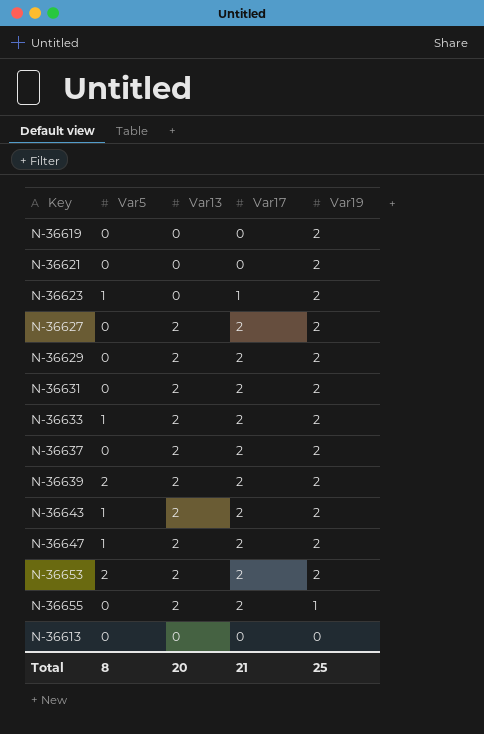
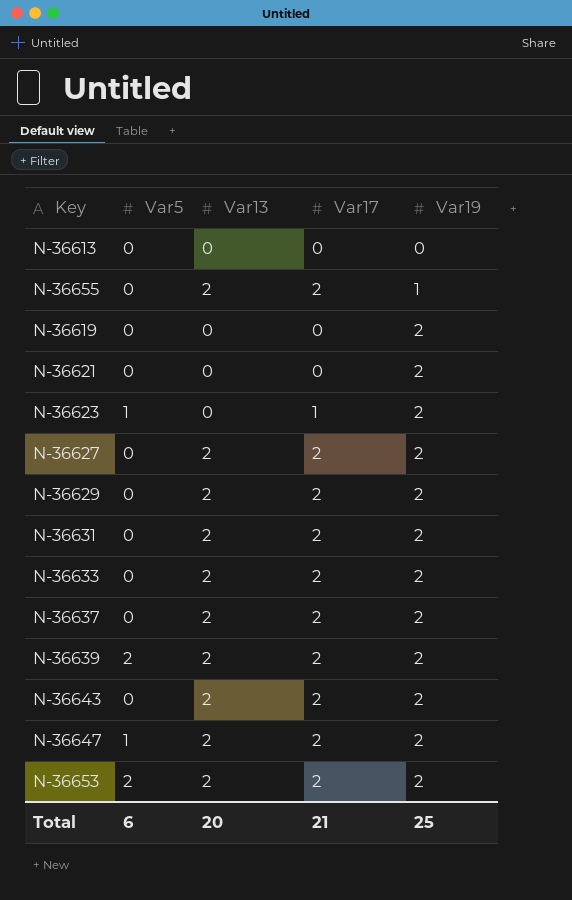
row order: Var19 descending -> Var19 ascending
N-36633 | Var5: 1 -> 0
N-36643 | Var5: 1 -> 0
Total | Var5: 8 -> 6

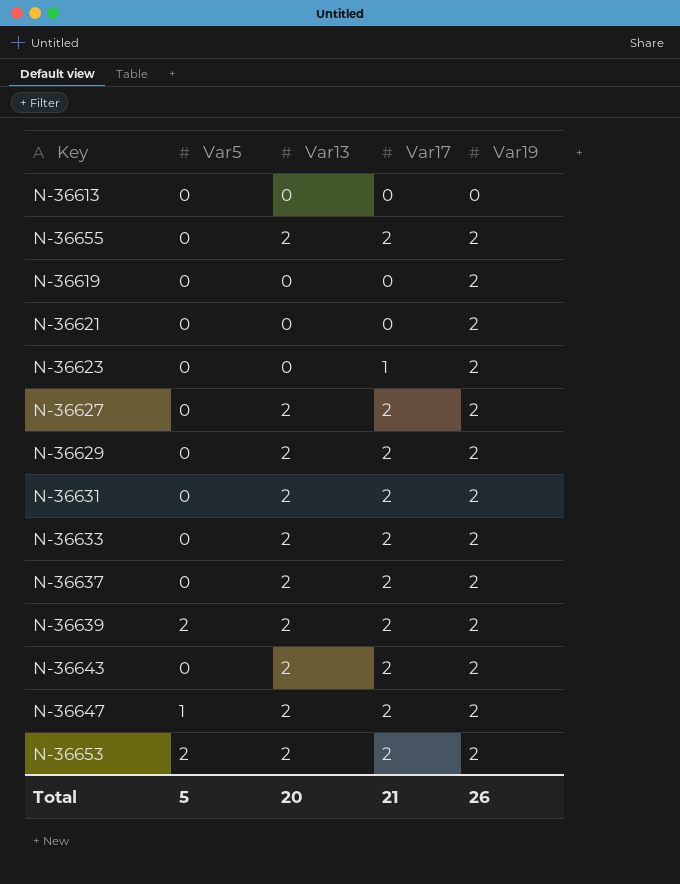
N-36655 | Var19: 1 -> 2
N-36623 | Var5: 1 -> 0
Total | Var5: 6 -> 5
Total | Var19: 25 -> 26

